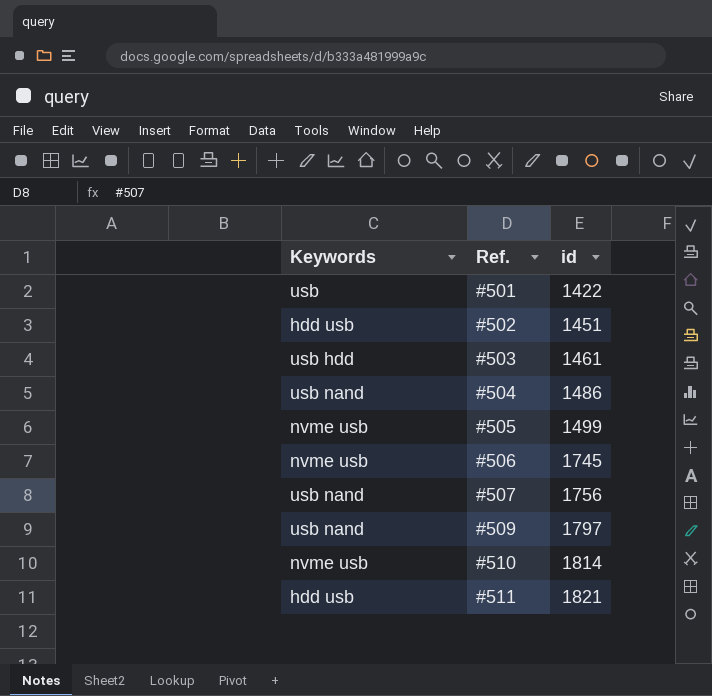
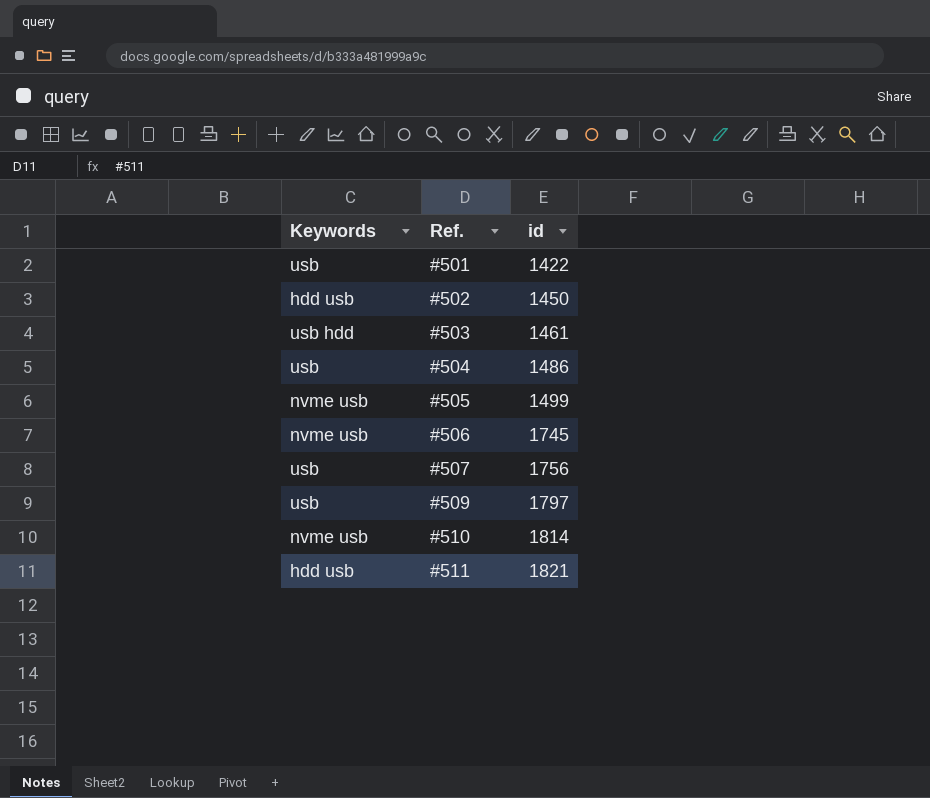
#502 | id: 1451 -> 1450
#504 | Keywords: usb nand -> usb
#507 | Keywords: usb nand -> usb
#509 | Keywords: usb nand -> usb

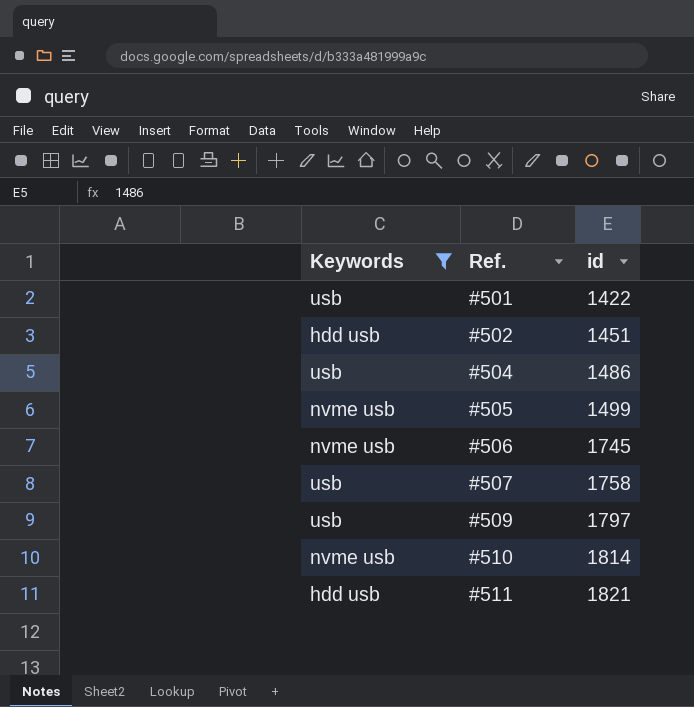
filter: none -> Keywords != usb hdd
#502 | id: 1450 -> 1451
#507 | id: 1756 -> 1758

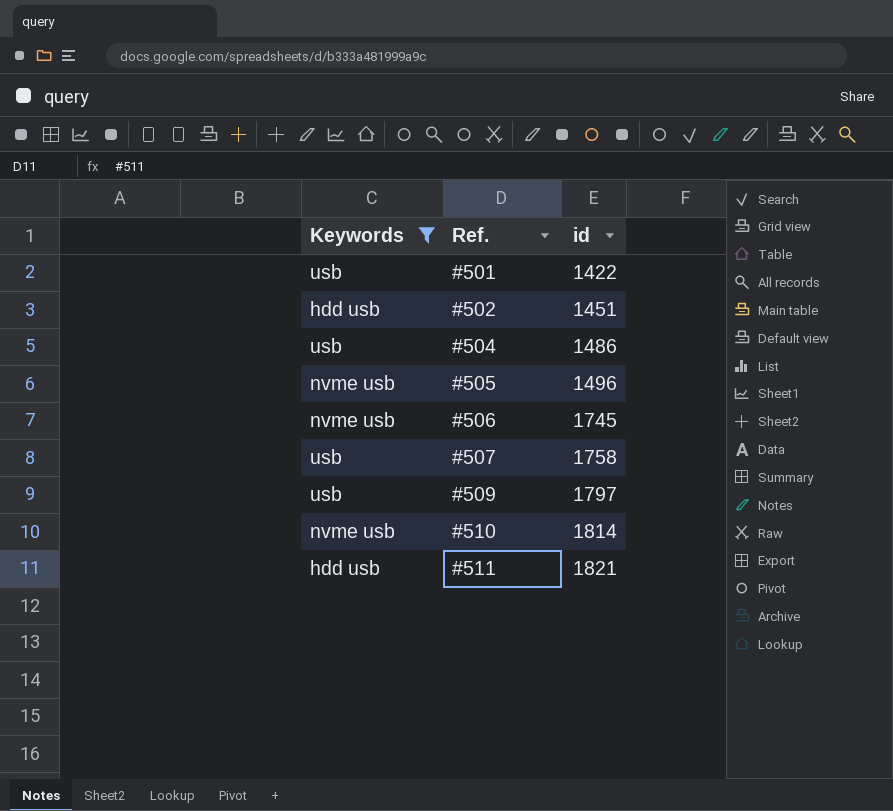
#505 | id: 1499 -> 1496

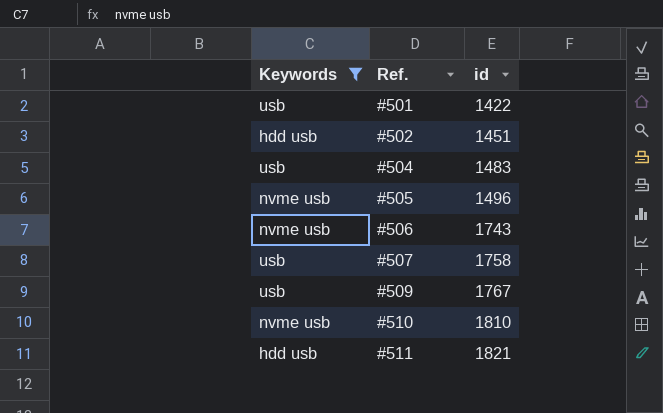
#504 | id: 1486 -> 1483
#506 | id: 1745 -> 1743
#509 | id: 1797 -> 1767
#510 | id: 1814 -> 1810

